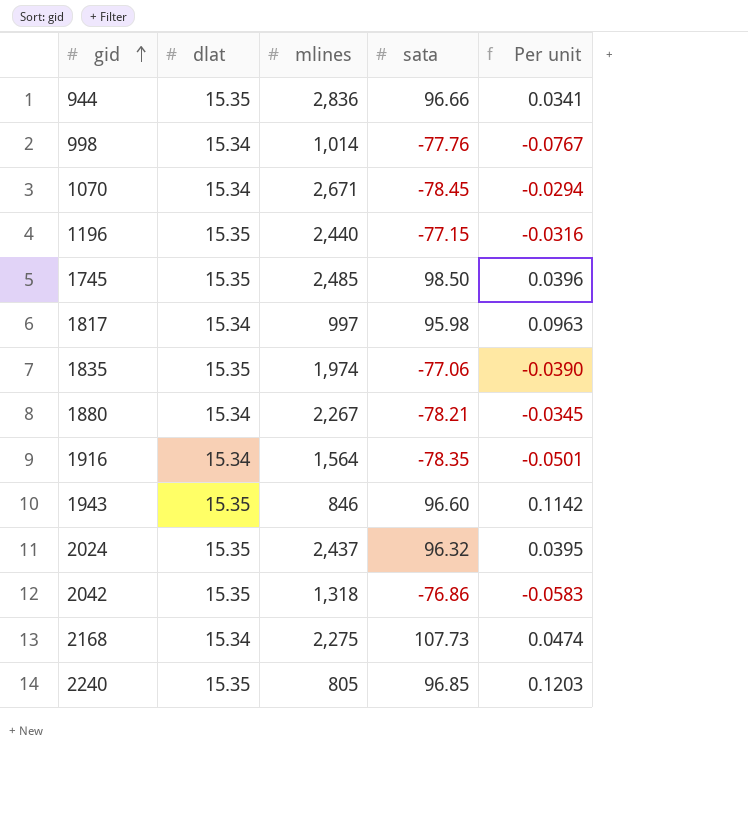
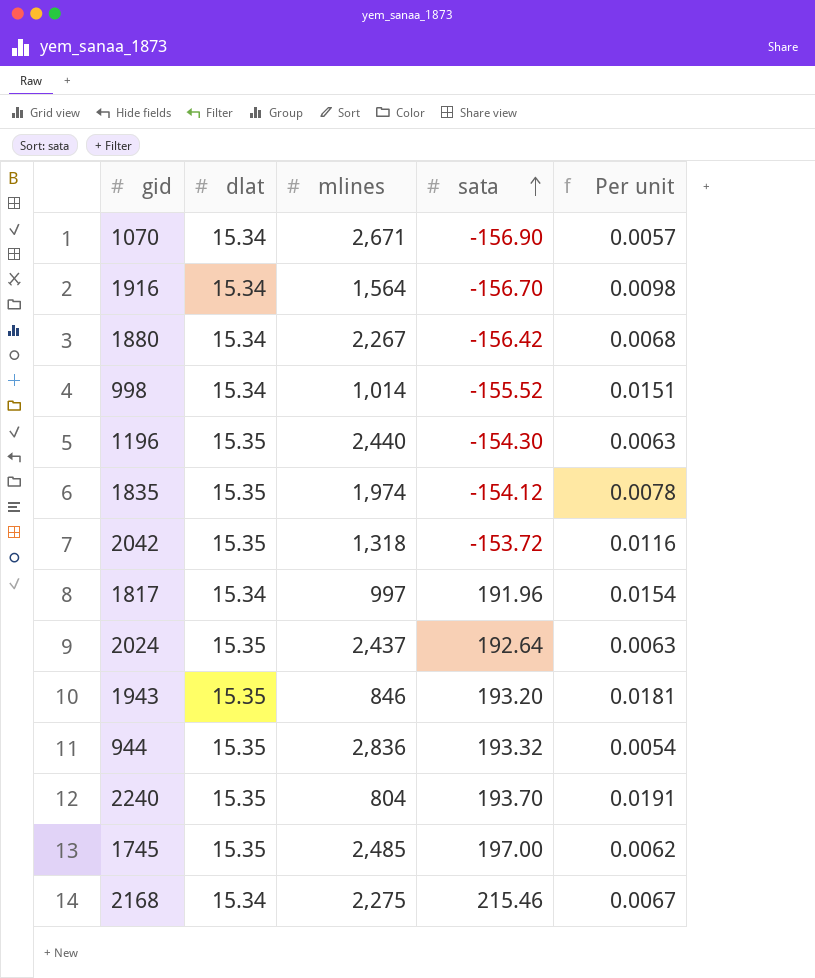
row order: gid ascending -> sata ascending
column Per unit | formula: [sata] / [mlines] -> [dlat] / [mlines]
1070 | sata: -78.45 -> -156.90
1916 | sata: -78.35 -> -156.70
1880 | sata: -78.21 -> -156.42
998 | sata: -77.76 -> -155.52
1196 | sata: -77.15 -> -154.30
1835 | sata: -77.06 -> -154.12
2042 | sata: -76.86 -> -153.72
1817 | sata: 95.98 -> 191.96
2024 | sata: 96.32 -> 192.64
1943 | sata: 96.60 -> 193.20
944 | sata: 96.66 -> 193.32
2240 | mlines: 805 -> 804
2240 | sata: 96.85 -> 193.70
1745 | sata: 98.50 -> 197.00
2168 | sata: 107.73 -> 215.46

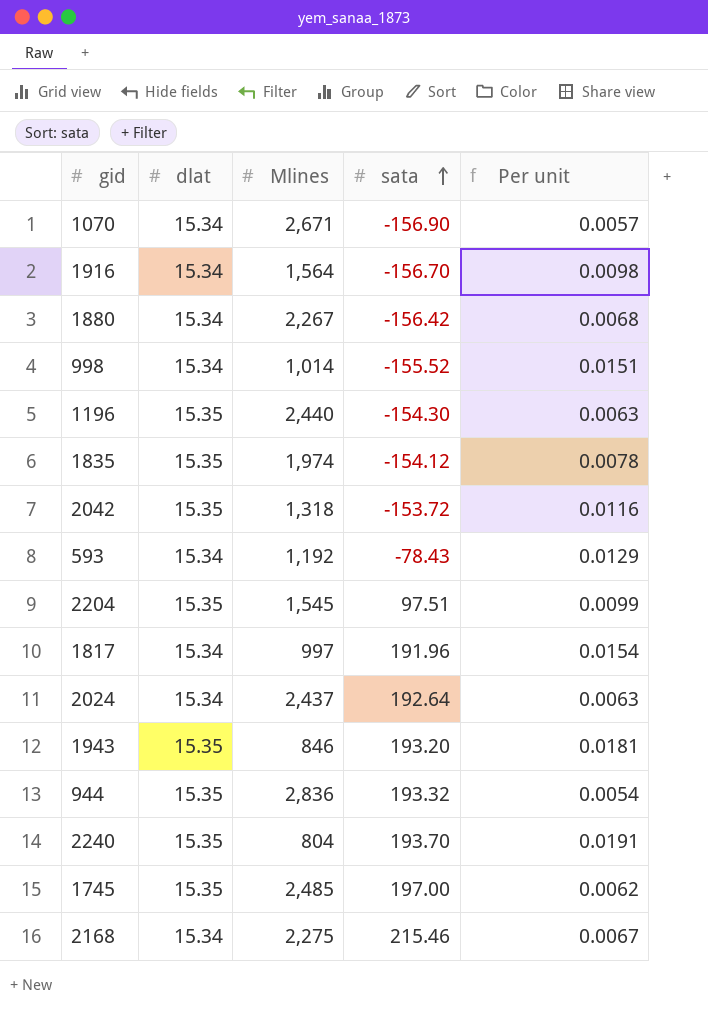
column name: mlines -> Mlines
row 593: none -> 15.34 | 1,192 | -78.43 | 0.0129
row 2204: none -> 15.35 | 1,545 | 97.51 | 0.0099
2024 | dlat: 15.35 -> 15.34

